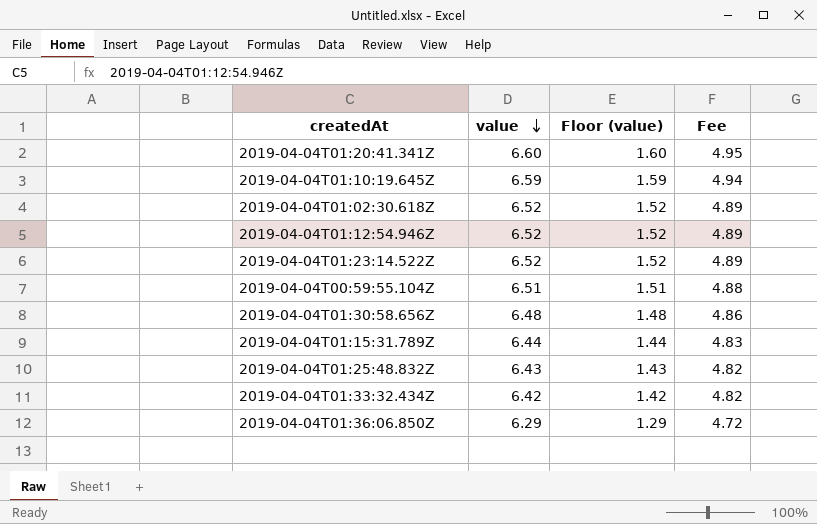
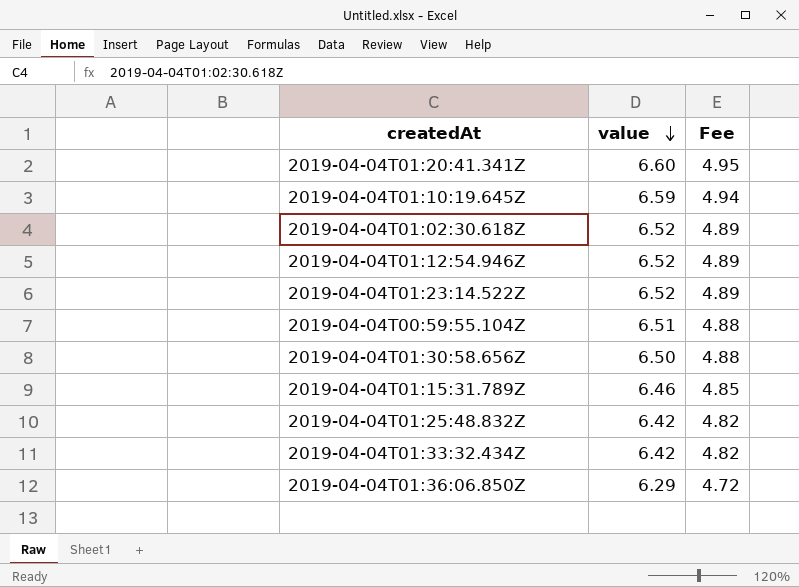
column Floor (value) | formula: [value] - 5 -> none
2019-04-04T01:30:58.656Z | value: 6.48 -> 6.50
2019-04-04T01:30:58.656Z | Fee: 4.86 -> 4.88
2019-04-04T01:15:31.789Z | value: 6.44 -> 6.46
2019-04-04T01:15:31.789Z | Fee: 4.83 -> 4.85
2019-04-04T01:25:48.832Z | value: 6.43 -> 6.42

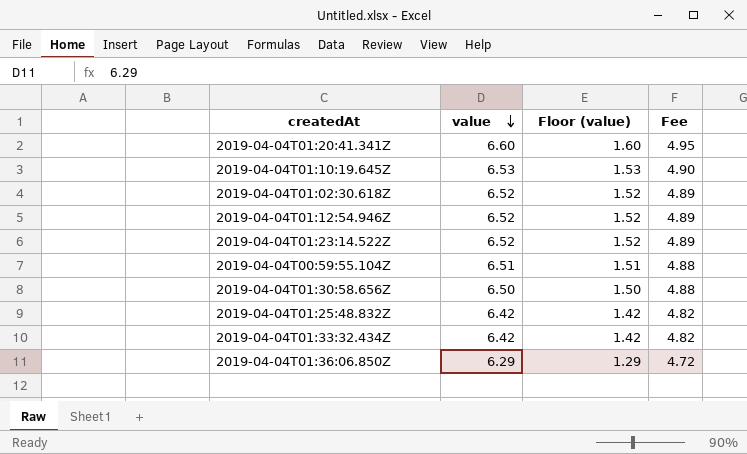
column Floor (value) | formula: none -> [value] - 5
row 2019-04-04T01:15:31.789Z: 6.46 | 4.85 -> none
2019-04-04T01:10:19.645Z | value: 6.59 -> 6.53
2019-04-04T01:10:19.645Z | Fee: 4.94 -> 4.90

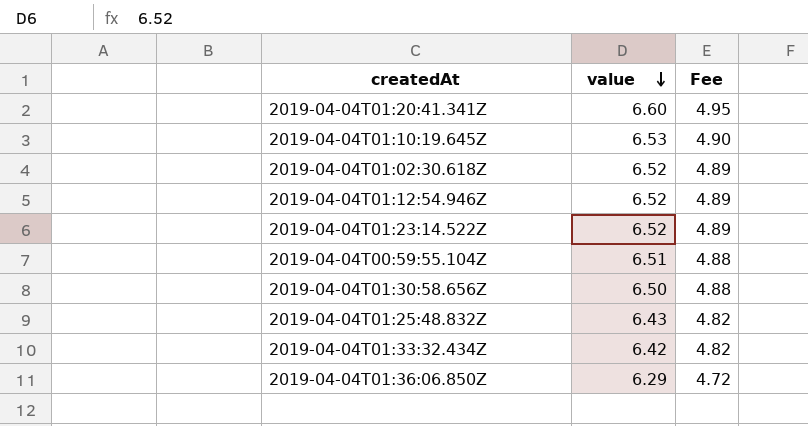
column Floor (value) | formula: [value] - 5 -> none
2019-04-04T01:25:48.832Z | value: 6.42 -> 6.43

